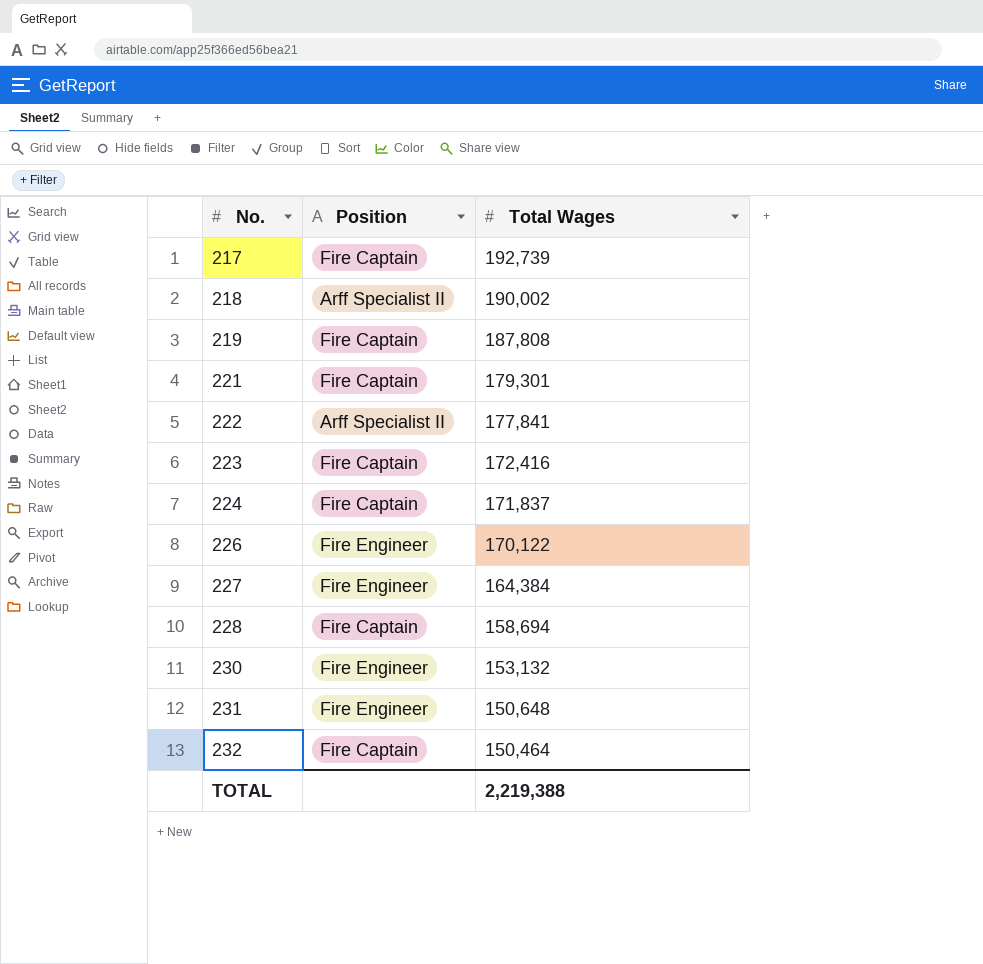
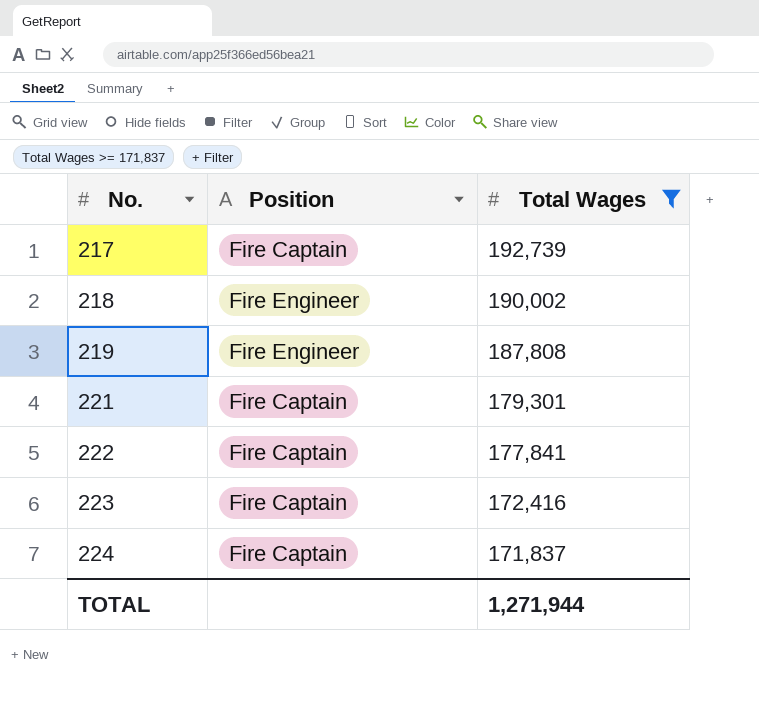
filter: none -> Total Wages >= 171,837
218 | Position: Arff Specialist II -> Fire Engineer
219 | Position: Fire Captain -> Fire Engineer
222 | Position: Arff Specialist II -> Fire Captain
TOTAL | Total Wages: 2,219,388 -> 1,271,944

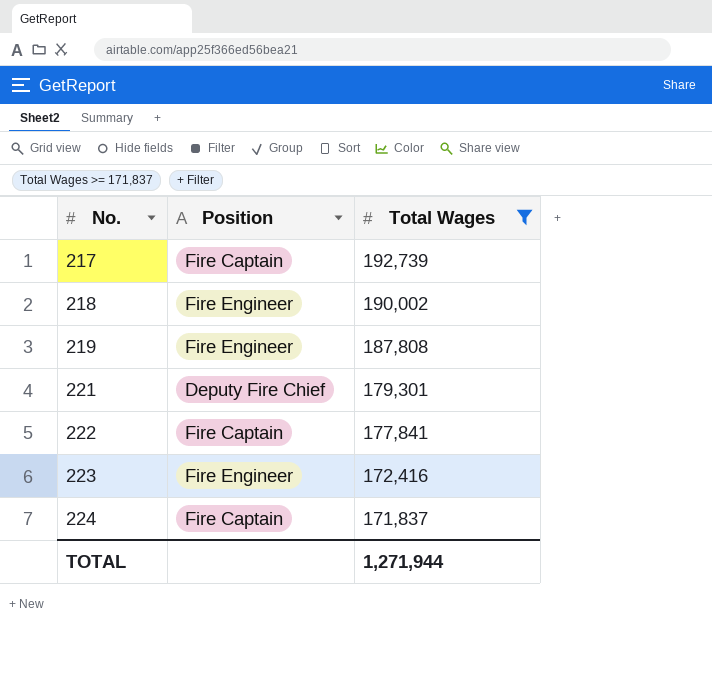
221 | Position: Fire Captain -> Deputy Fire Chief
223 | Position: Fire Captain -> Fire Engineer

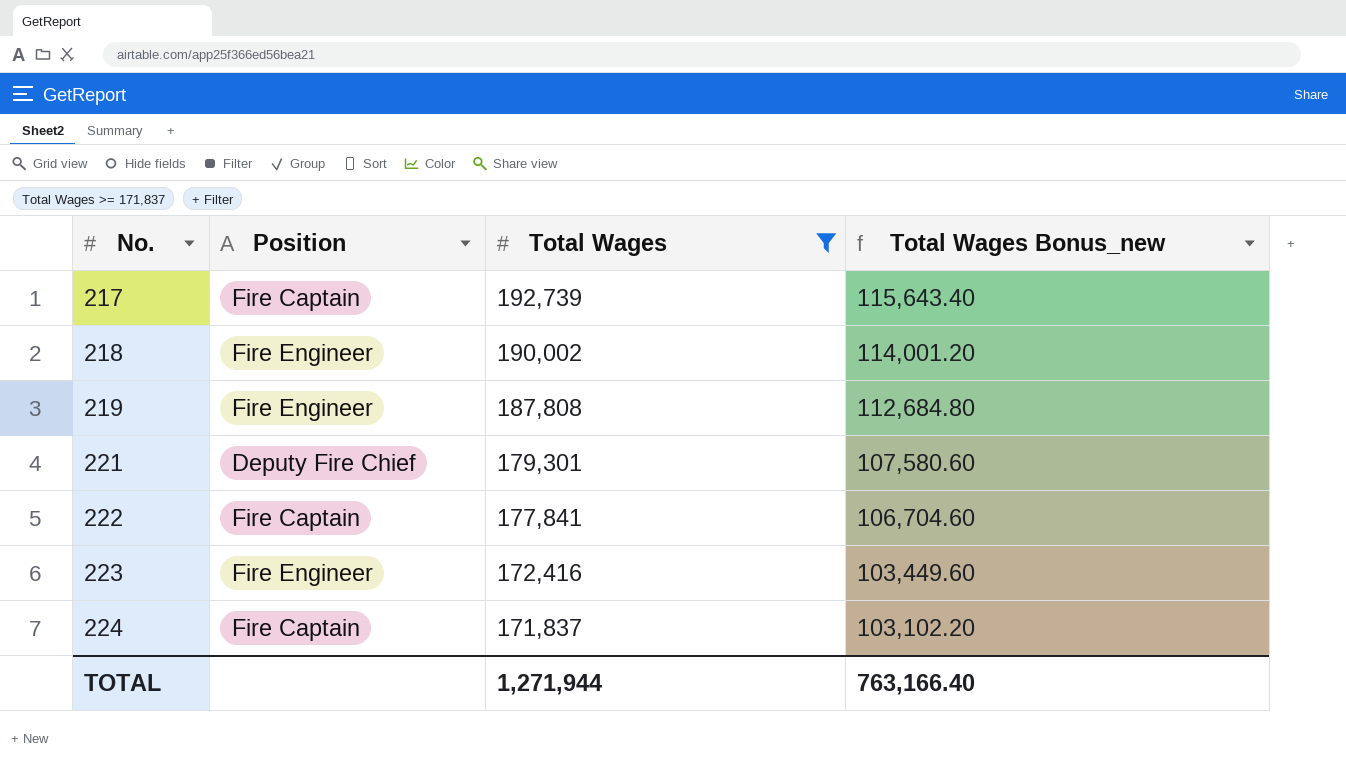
column Total Wages Bonus_new | formula: none -> [Total Wages] * 0.6

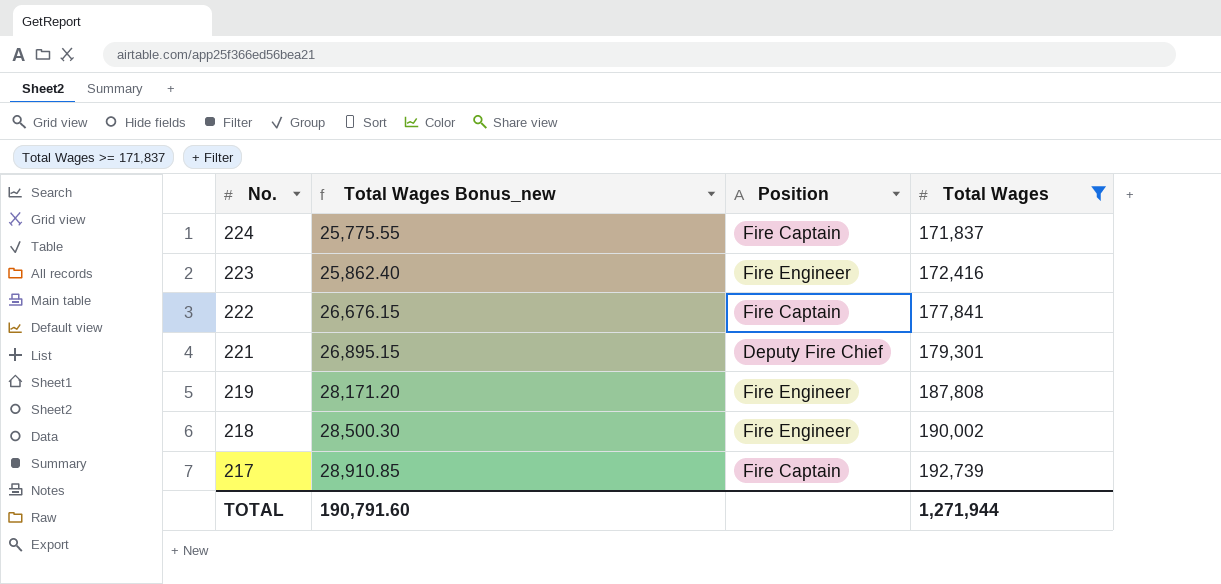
row order: No. ascending -> No. descending
column Total Wages Bonus_new | formula: [Total Wages] * 0.6 -> [Total Wages] * 0.15
column Total Wages Bonus_new | position: 4 -> 2
TOTAL | Total Wages Bonus_new: 763,166.40 -> 190,791.60

